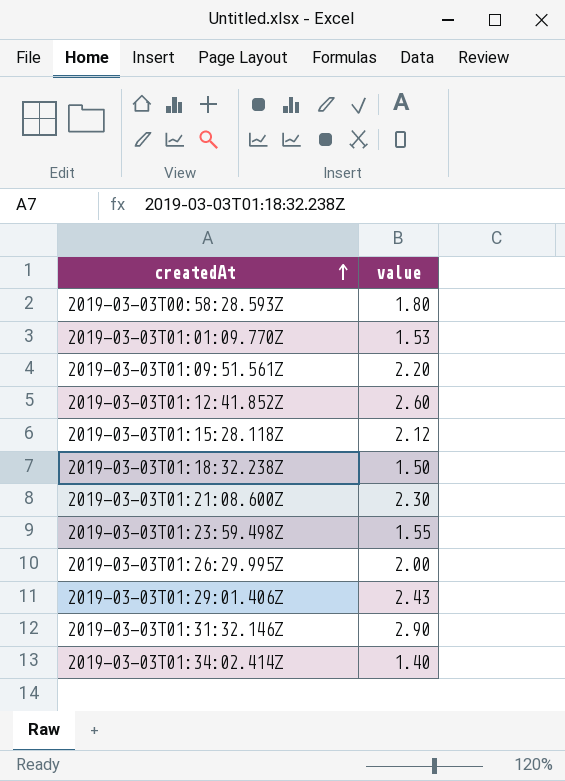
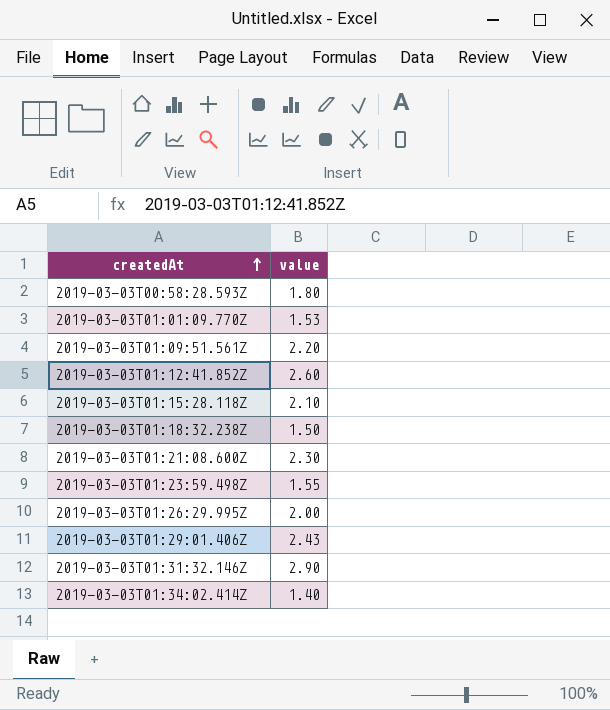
2019-03-03T01:15:28.118Z | value: 2.12 -> 2.10

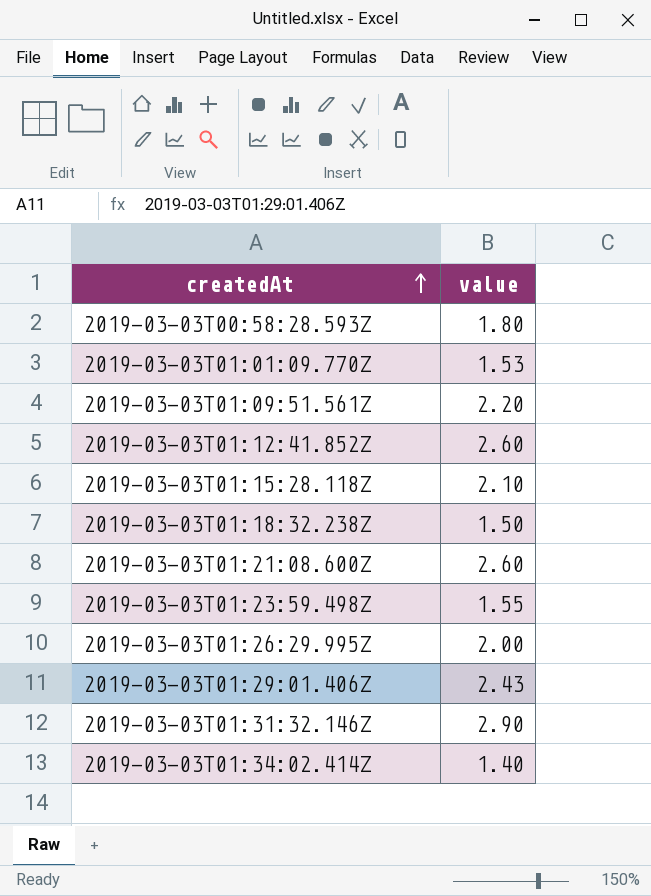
2019-03-03T01:21:08.600Z | value: 2.30 -> 2.60

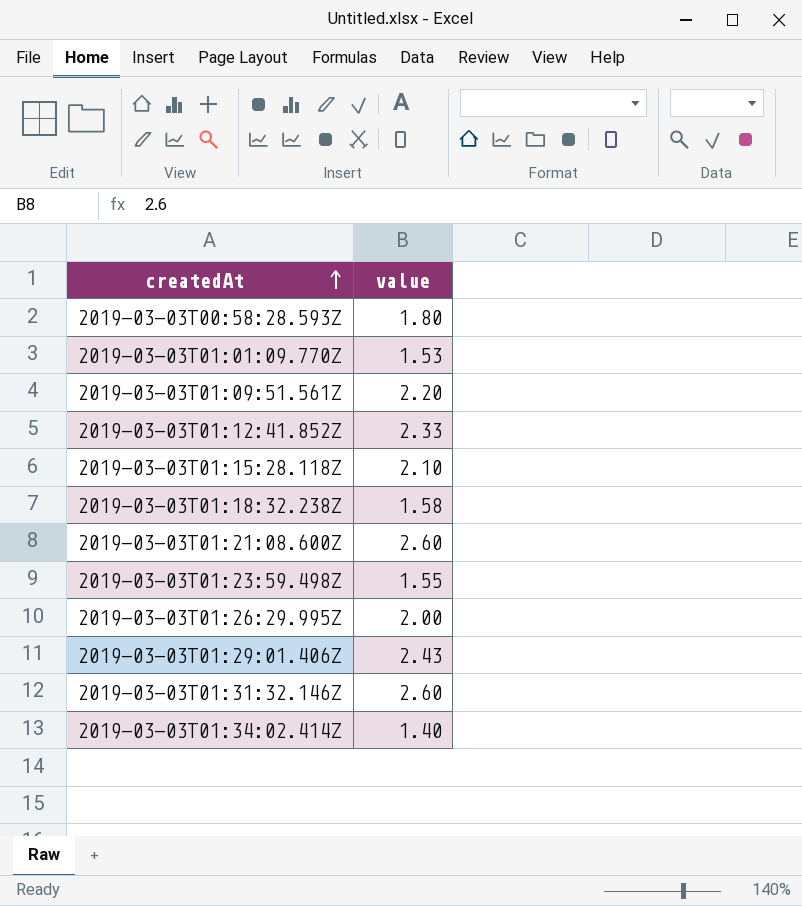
2019-03-03T01:12:41.852Z | value: 2.60 -> 2.33
2019-03-03T01:18:32.238Z | value: 1.50 -> 1.58
2019-03-03T01:31:32.146Z | value: 2.90 -> 2.60

